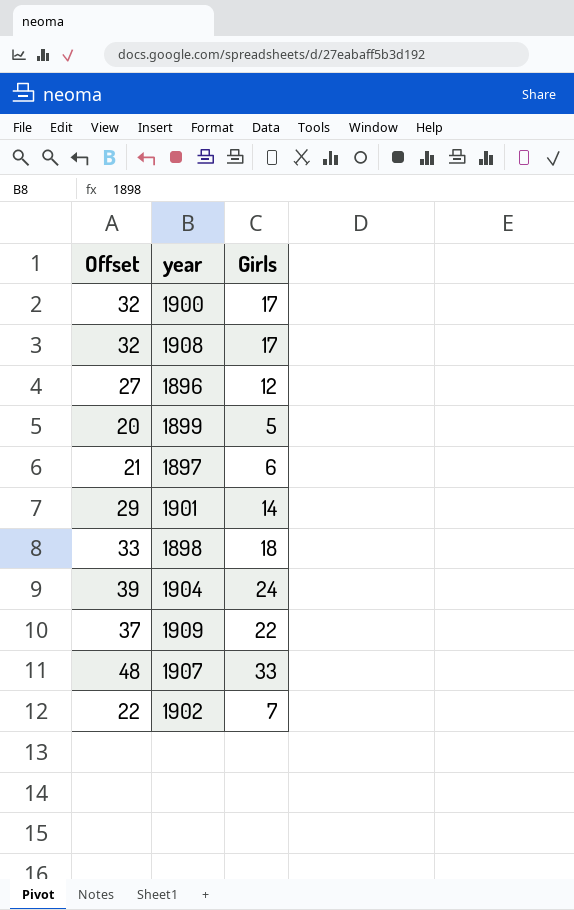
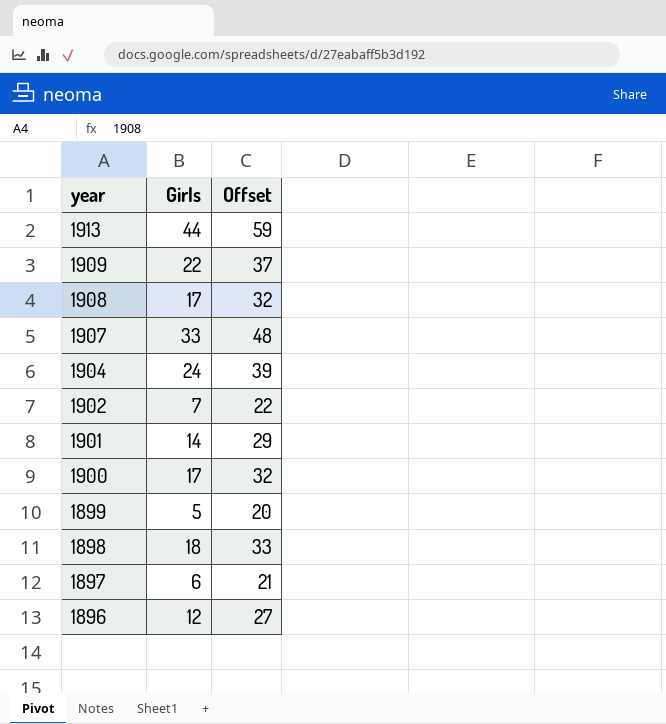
row order: none -> year descending
column Offset | position: 1 -> 3
row 1913: none -> 44 | 59

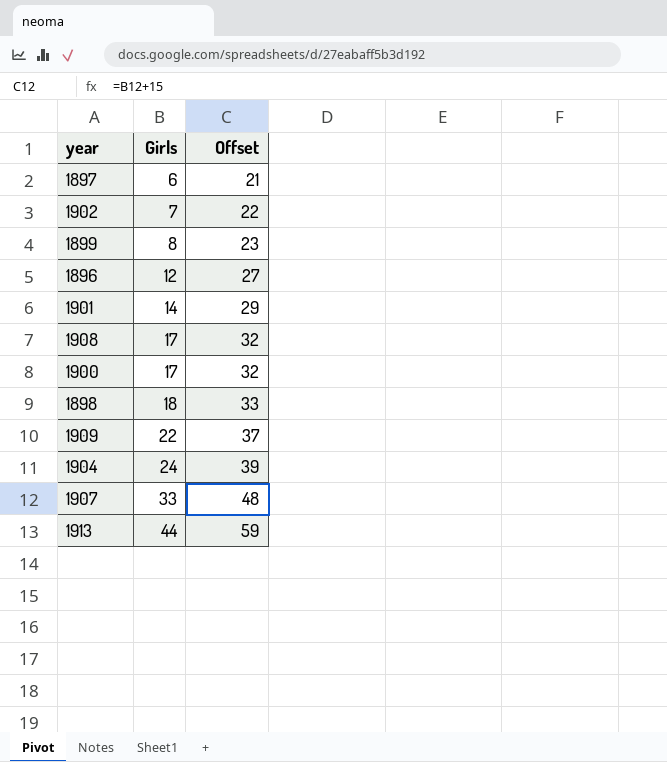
row order: year descending -> Girls ascending
1899 | Girls: 5 -> 8
1899 | Offset: 20 -> 23

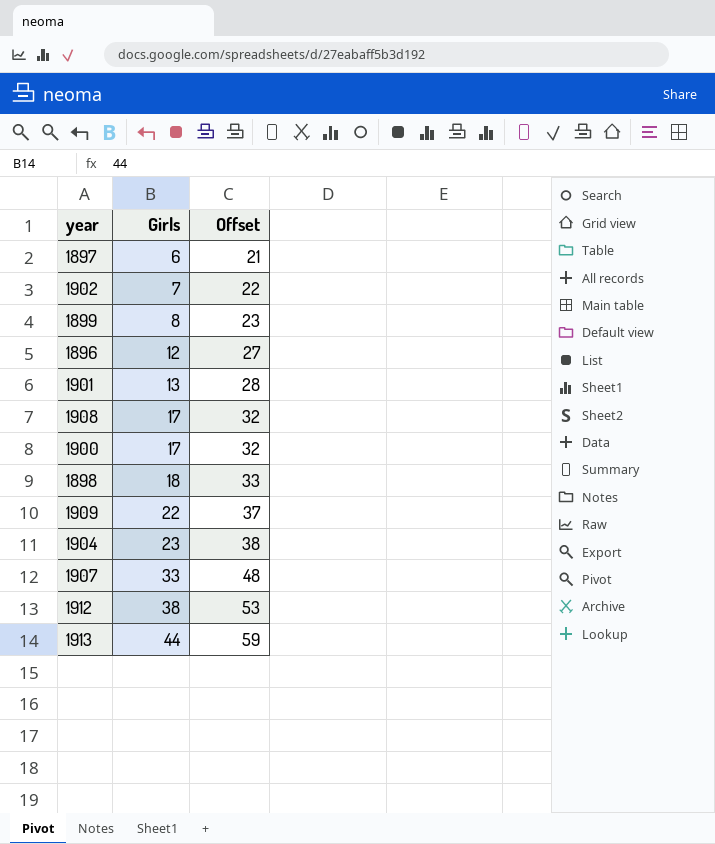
1901 | Girls: 14 -> 13
1901 | Offset: 29 -> 28
1904 | Girls: 24 -> 23
1904 | Offset: 39 -> 38
row 1912: none -> 38 | 53

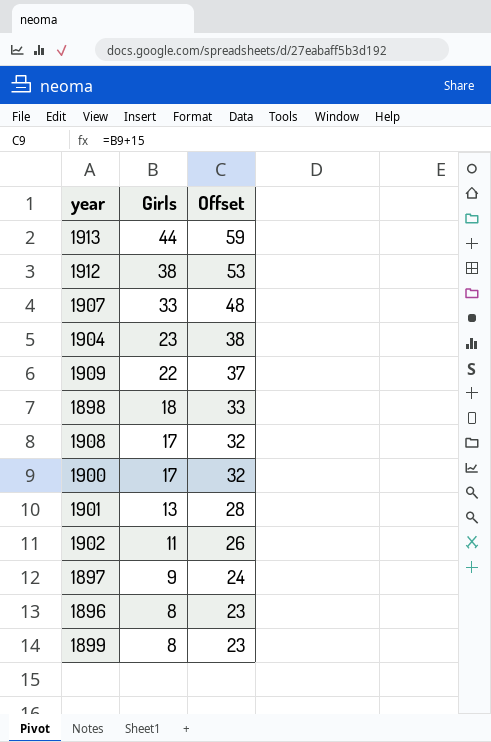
row order: Girls ascending -> Girls descending
1902 | Girls: 7 -> 11
1902 | Offset: 22 -> 26
1897 | Girls: 6 -> 9
1897 | Offset: 21 -> 24
1896 | Girls: 12 -> 8
1896 | Offset: 27 -> 23

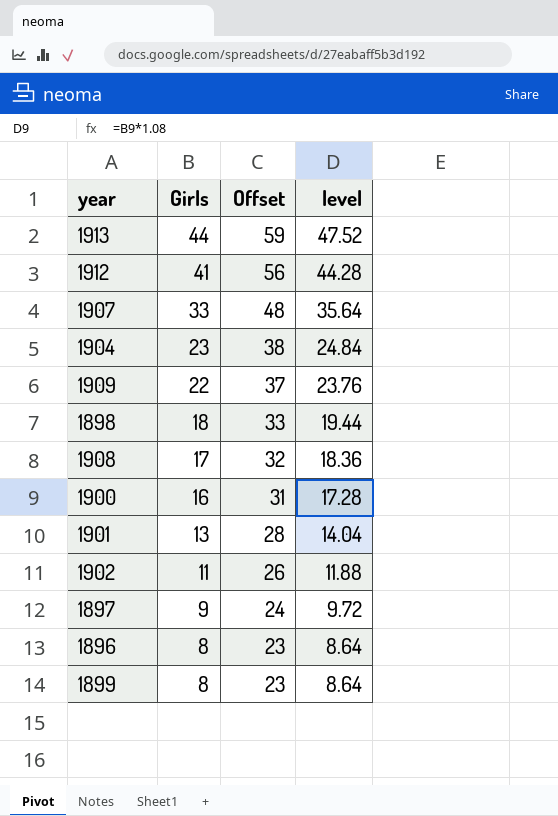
column level | formula: none -> [Girls] * 1.08
1912 | Girls: 38 -> 41
1912 | Offset: 53 -> 56
1900 | Girls: 17 -> 16
1900 | Offset: 32 -> 31

